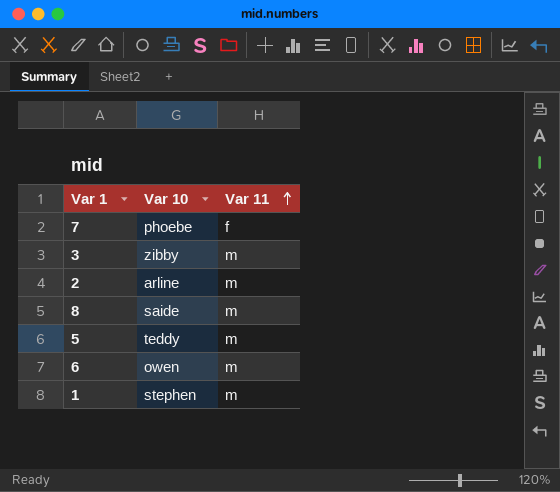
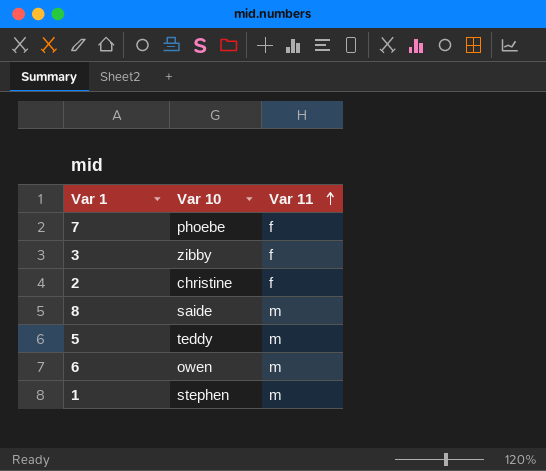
3 | Var 11: m -> f
2 | Var 10: arline -> christine
2 | Var 11: m -> f

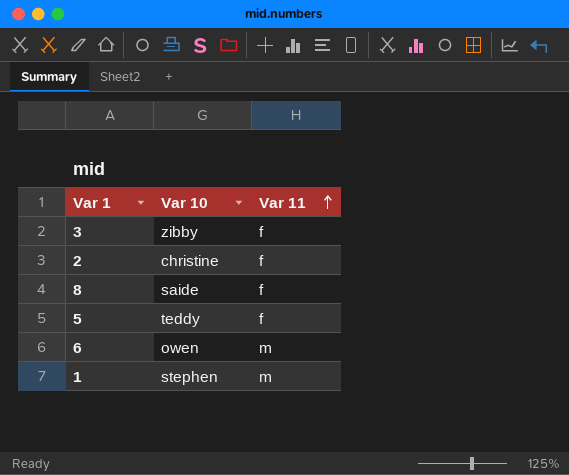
row 7: phoebe | f -> none
8 | Var 11: m -> f
5 | Var 11: m -> f

